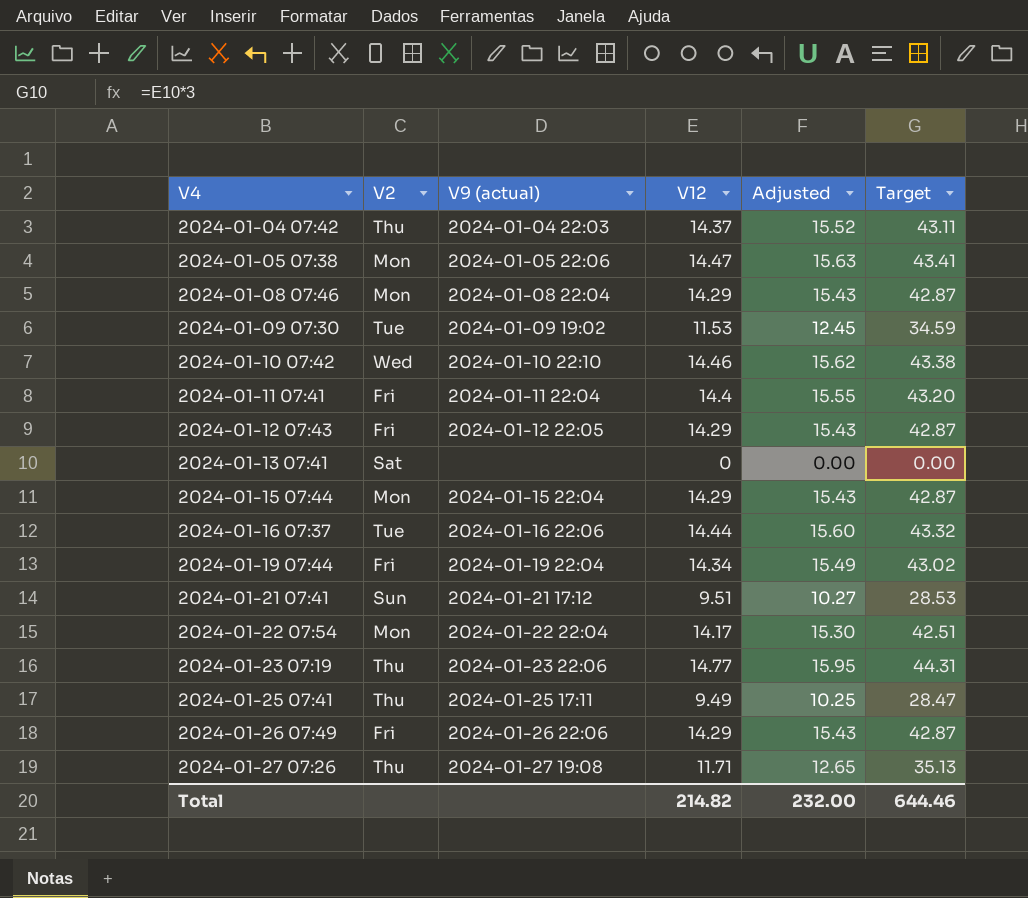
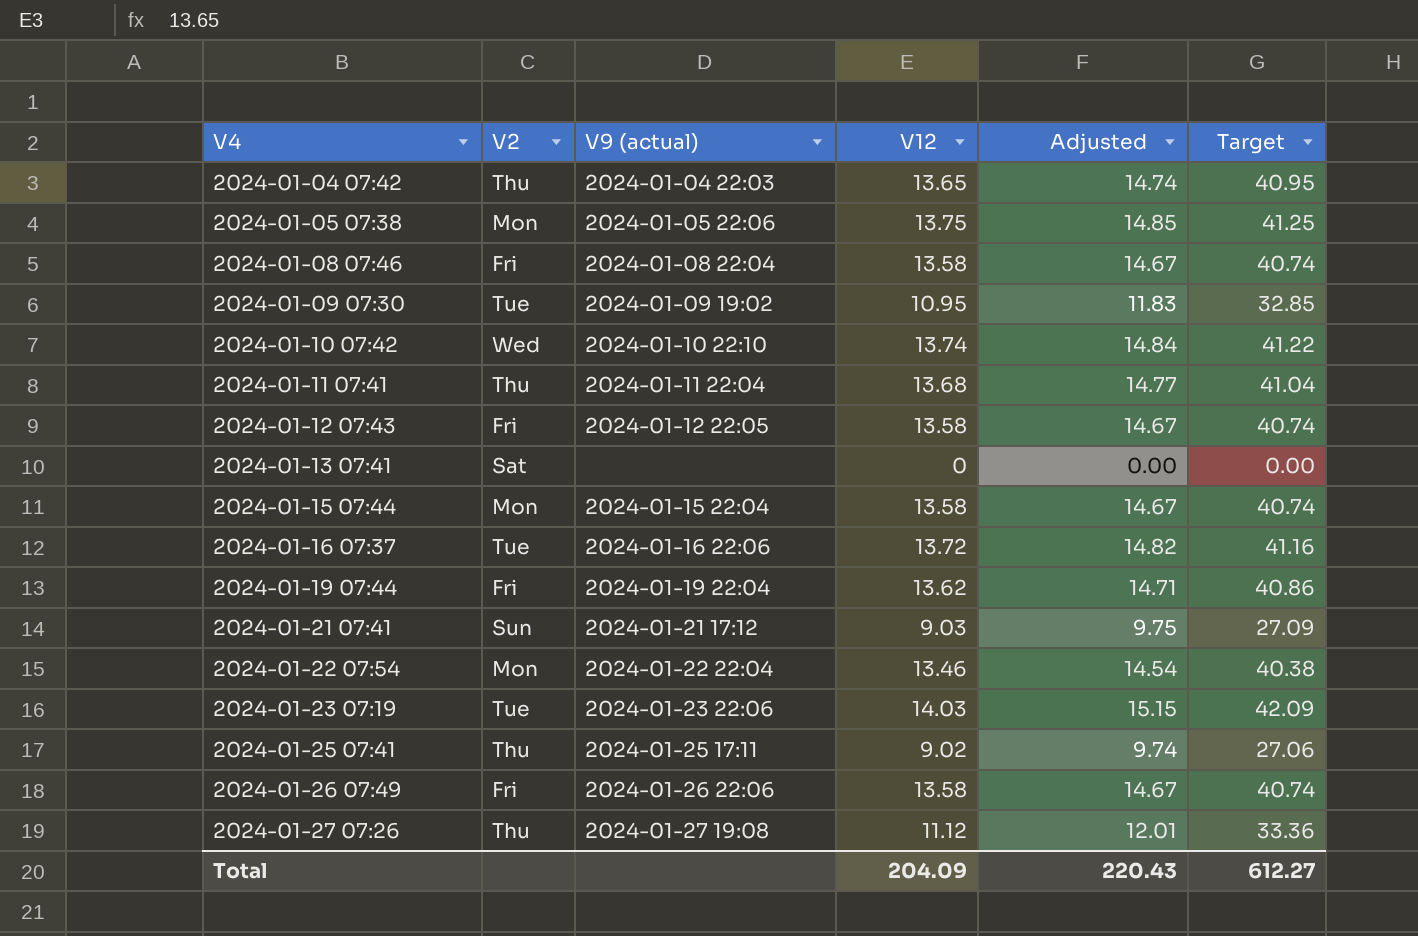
2024-01-04 07:42 | V12: 14.37 -> 13.65
2024-01-04 07:42 | Adjusted: 15.52 -> 14.74
2024-01-04 07:42 | Target: 43.11 -> 40.95
2024-01-05 07:38 | V12: 14.47 -> 13.75
2024-01-05 07:38 | Adjusted: 15.63 -> 14.85
2024-01-05 07:38 | Target: 43.41 -> 41.25
2024-01-08 07:46 | V2: Mon -> Fri
2024-01-08 07:46 | V12: 14.29 -> 13.58
2024-01-08 07:46 | Adjusted: 15.43 -> 14.67
2024-01-08 07:46 | Target: 42.87 -> 40.74
2024-01-09 07:30 | V12: 11.53 -> 10.95
2024-01-09 07:30 | Adjusted: 12.45 -> 11.83
2024-01-09 07:30 | Target: 34.59 -> 32.85
2024-01-10 07:42 | V12: 14.46 -> 13.74
2024-01-10 07:42 | Adjusted: 15.62 -> 14.84
2024-01-10 07:42 | Target: 43.38 -> 41.22
2024-01-11 07:41 | V2: Fri -> Thu
2024-01-11 07:41 | V12: 14.4 -> 13.68
2024-01-11 07:41 | Adjusted: 15.55 -> 14.77
2024-01-11 07:41 | Target: 43.20 -> 41.04
2024-01-12 07:43 | V12: 14.29 -> 13.58
2024-01-12 07:43 | Adjusted: 15.43 -> 14.67
2024-01-12 07:43 | Target: 42.87 -> 40.74
2024-01-15 07:44 | V12: 14.29 -> 13.58
2024-01-15 07:44 | Adjusted: 15.43 -> 14.67
2024-01-15 07:44 | Target: 42.87 -> 40.74
2024-01-16 07:37 | V12: 14.44 -> 13.72
2024-01-16 07:37 | Adjusted: 15.60 -> 14.82
2024-01-16 07:37 | Target: 43.32 -> 41.16
2024-01-19 07:44 | V12: 14.34 -> 13.62
2024-01-19 07:44 | Adjusted: 15.49 -> 14.71
2024-01-19 07:44 | Target: 43.02 -> 40.86
2024-01-21 07:41 | V12: 9.51 -> 9.03
2024-01-21 07:41 | Adjusted: 10.27 -> 9.75
2024-01-21 07:41 | Target: 28.53 -> 27.09
2024-01-22 07:54 | V12: 14.17 -> 13.46
2024-01-22 07:54 | Adjusted: 15.30 -> 14.54
2024-01-22 07:54 | Target: 42.51 -> 40.38
2024-01-23 07:19 | V2: Thu -> Tue
2024-01-23 07:19 | V12: 14.77 -> 14.03
2024-01-23 07:19 | Adjusted: 15.95 -> 15.15
2024-01-23 07:19 | Target: 44.31 -> 42.09
2024-01-25 07:41 | V12: 9.49 -> 9.02
2024-01-25 07:41 | Adjusted: 10.25 -> 9.74
2024-01-25 07:41 | Target: 28.47 -> 27.06
2024-01-26 07:49 | V12: 14.29 -> 13.58
2024-01-26 07:49 | Adjusted: 15.43 -> 14.67
2024-01-26 07:49 | Target: 42.87 -> 40.74
2024-01-27 07:26 | V12: 11.71 -> 11.12
2024-01-27 07:26 | Adjusted: 12.65 -> 12.01
2024-01-27 07:26 | Target: 35.13 -> 33.36
Total | V12: 214.82 -> 204.09
Total | Adjusted: 232.00 -> 220.43
Total | Target: 644.46 -> 612.27

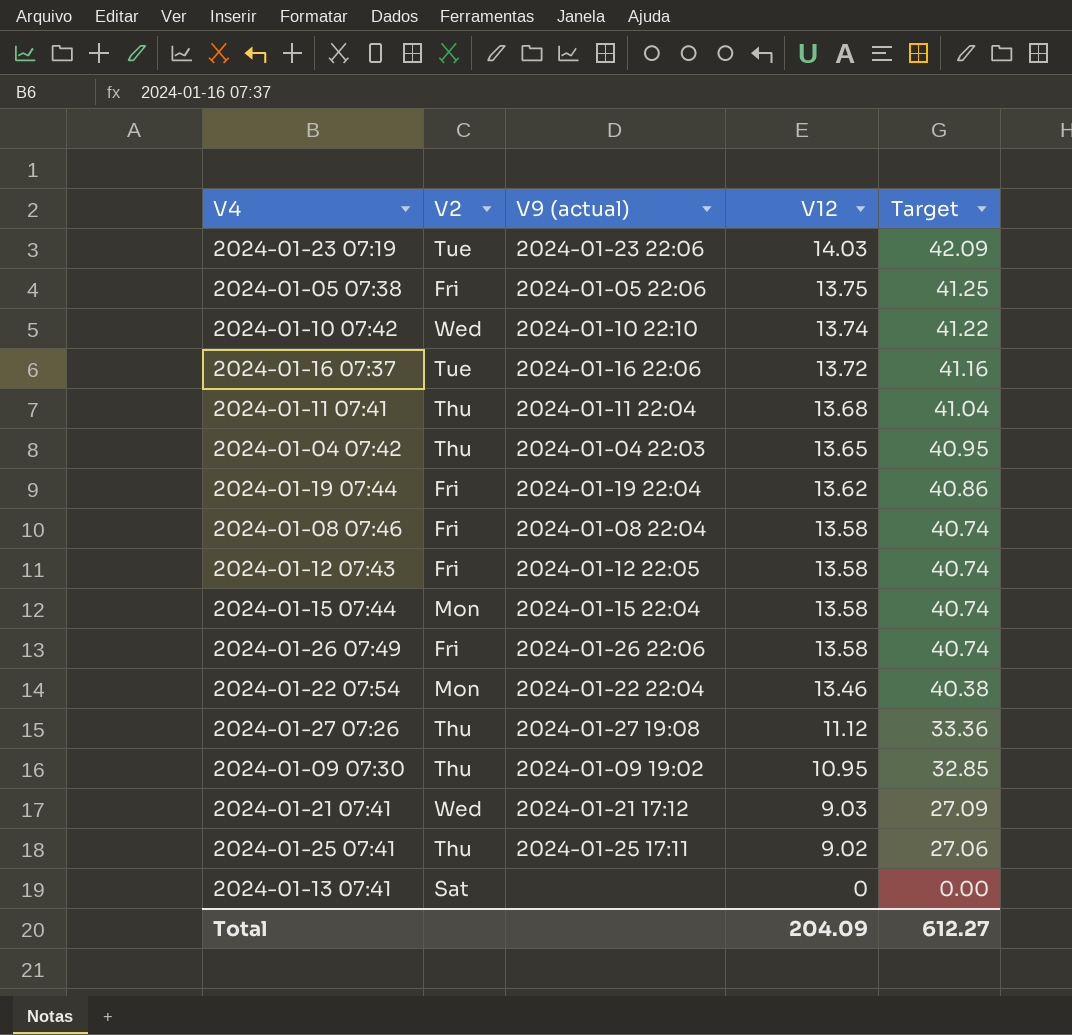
row order: V4 ascending -> V12 descending
column Adjusted | formula: [V12] * 1.08 -> none
2024-01-05 07:38 | V2: Mon -> Fri
2024-01-09 07:30 | V2: Tue -> Thu
2024-01-21 07:41 | V2: Sun -> Wed

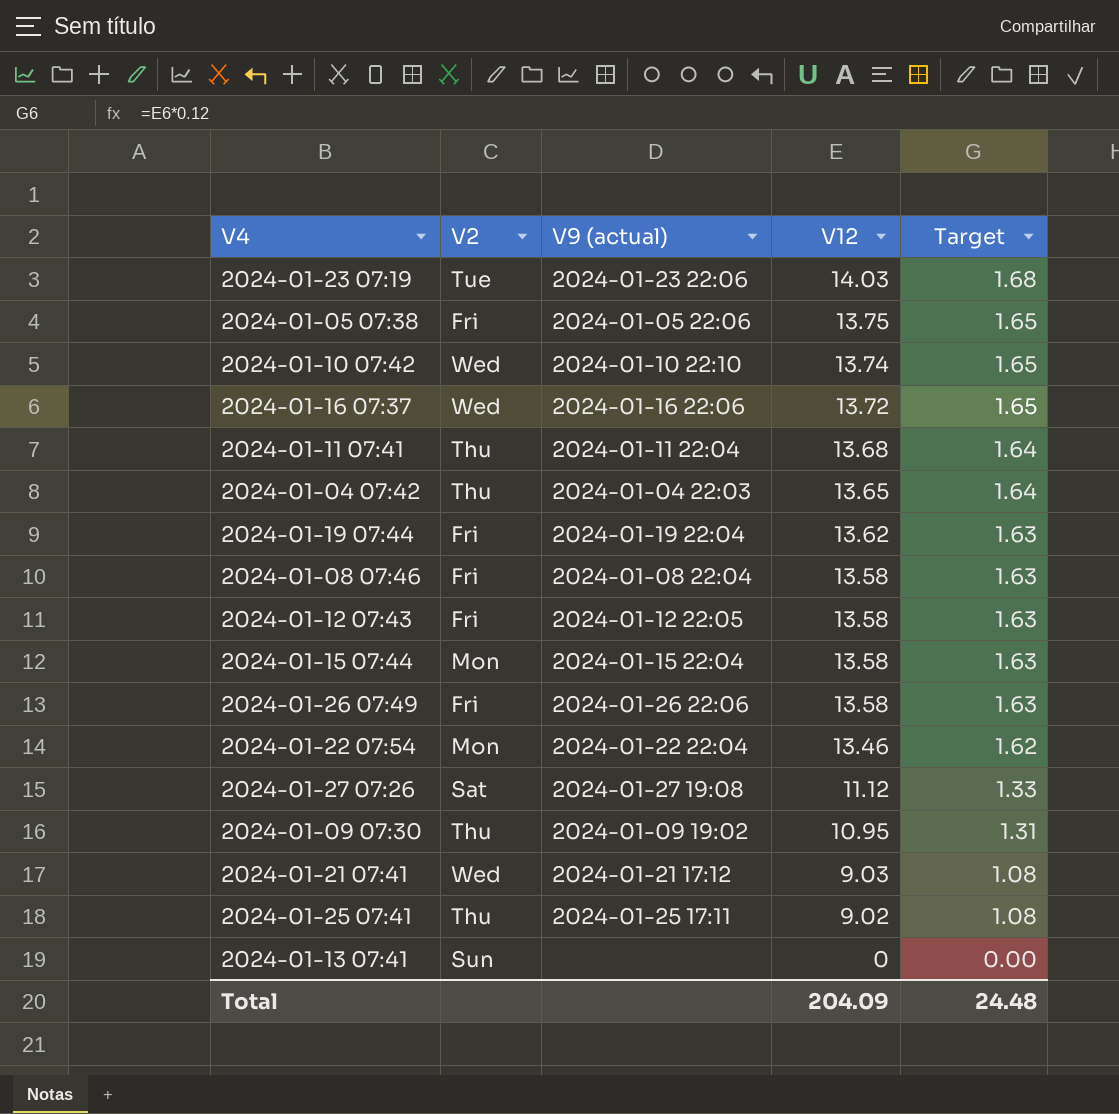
column Target | formula: [V12] * 3 -> [V12] * 0.12
2024-01-16 07:37 | V2: Tue -> Wed
2024-01-27 07:26 | V2: Thu -> Sat
2024-01-13 07:41 | V2: Sat -> Sun
Total | Target: 612.27 -> 24.48

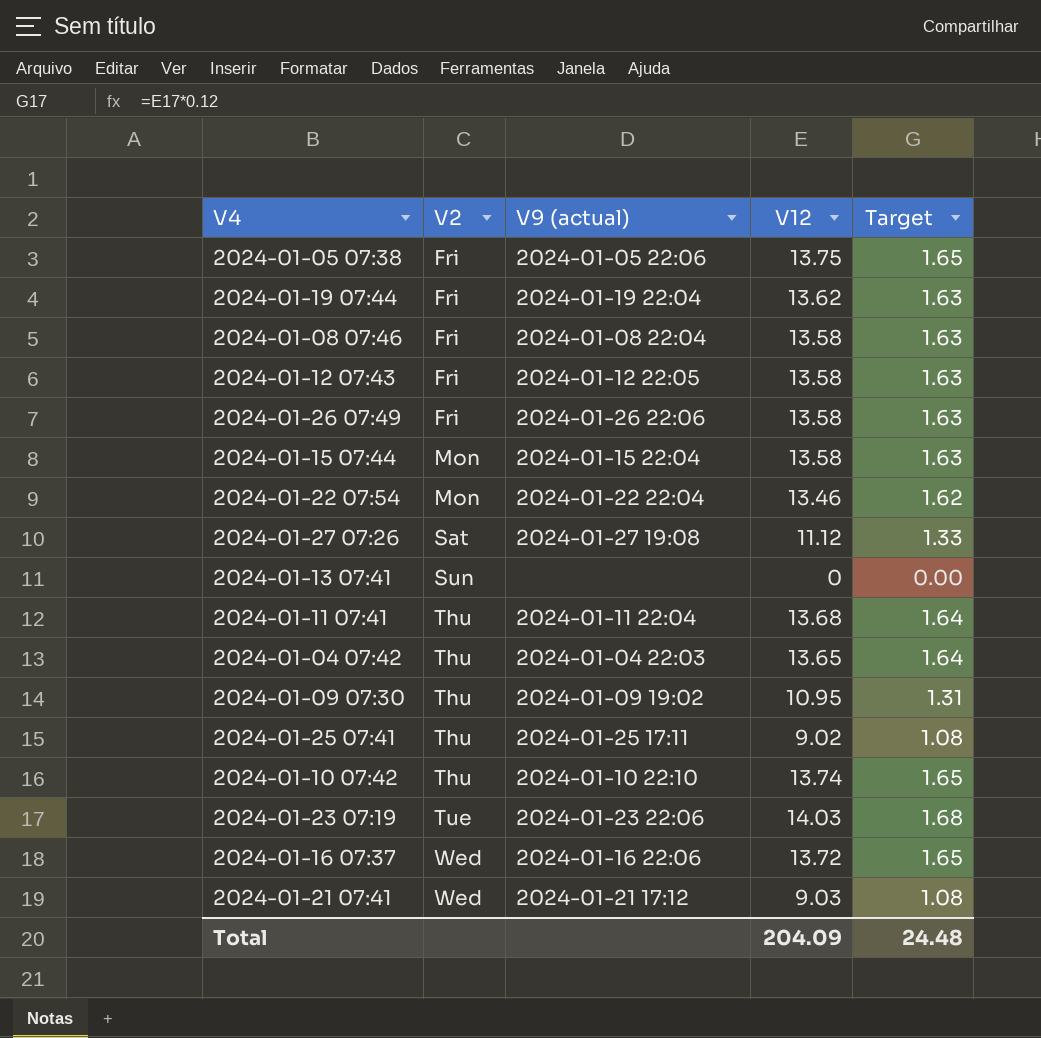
row order: V12 descending -> V2 ascending
2024-01-10 07:42 | V2: Wed -> Thu

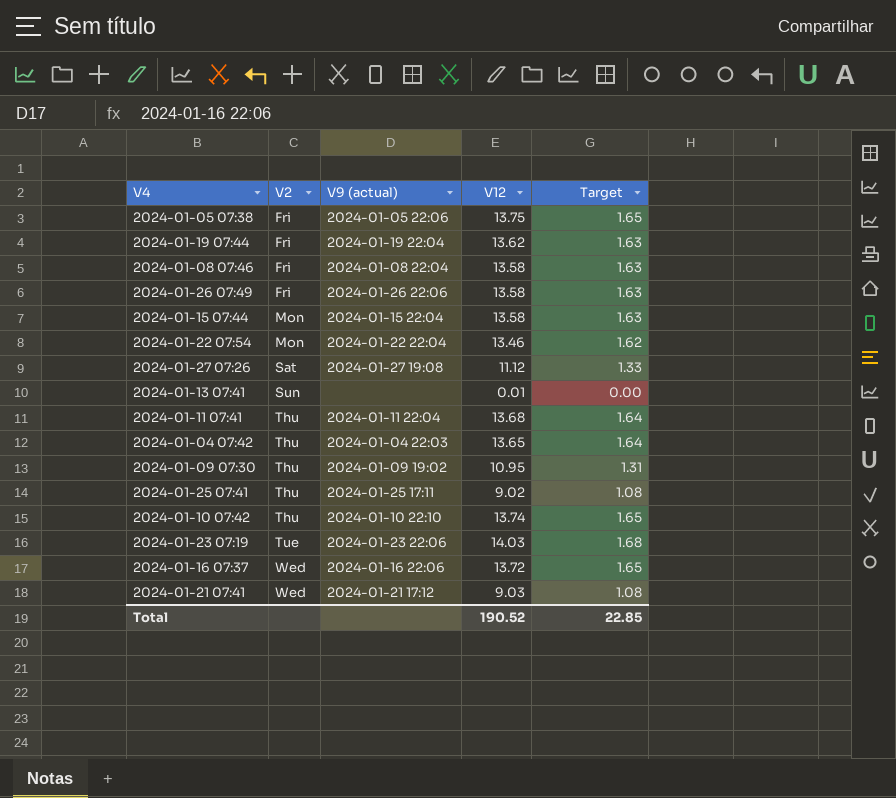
row 2024-01-12 07:43: Fri | 2024-01-12 22:05 | 13.58 | 1.63 -> none
2024-01-13 07:41 | V12: 0 -> 0.01
Total | V12: 204.09 -> 190.52
Total | Target: 24.48 -> 22.85

